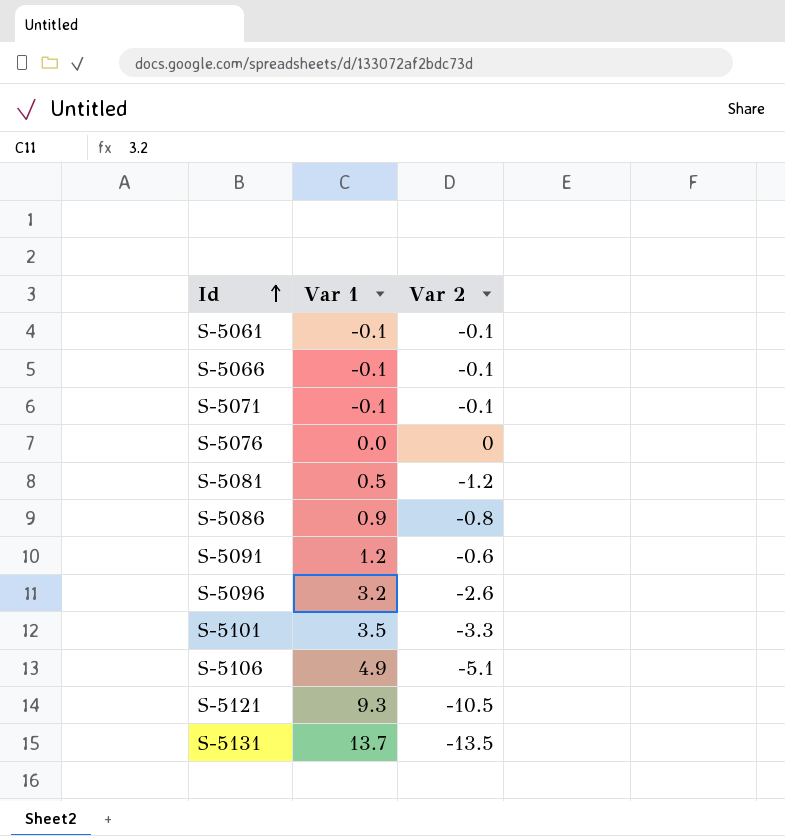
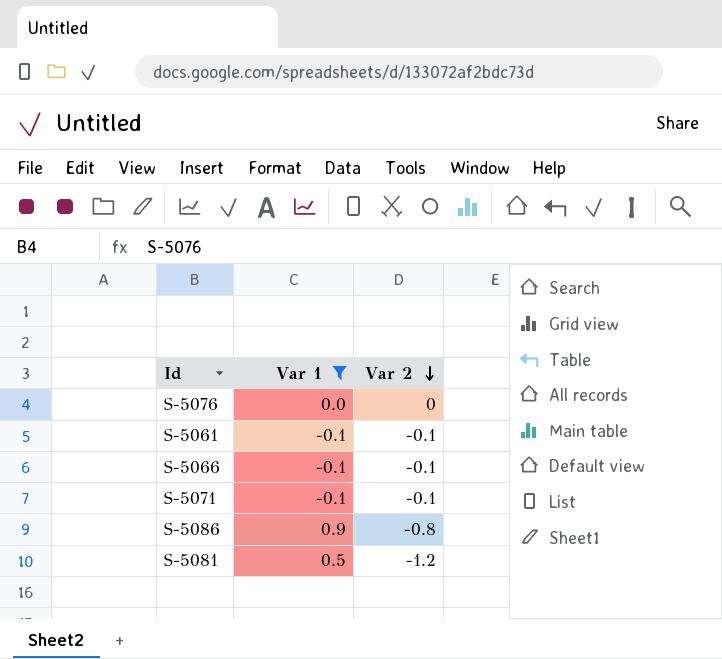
filter: none -> Var 1 <= 0.9
row order: Id ascending -> Var 2 descending

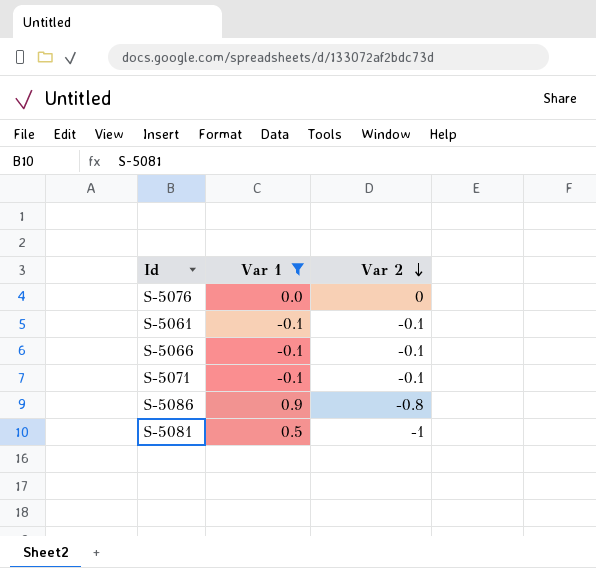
S-5081 | Var 2: -1.2 -> -1

